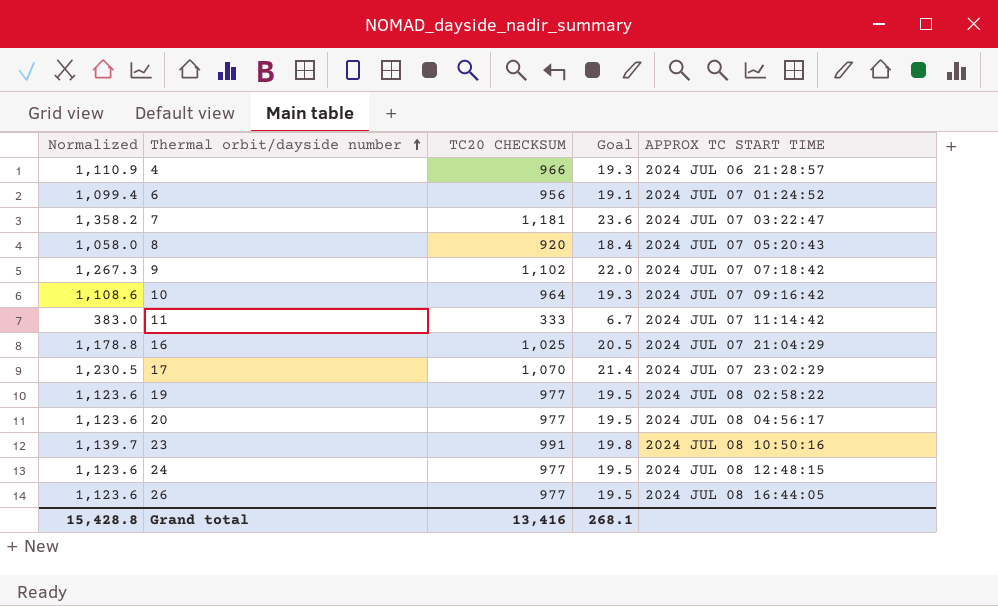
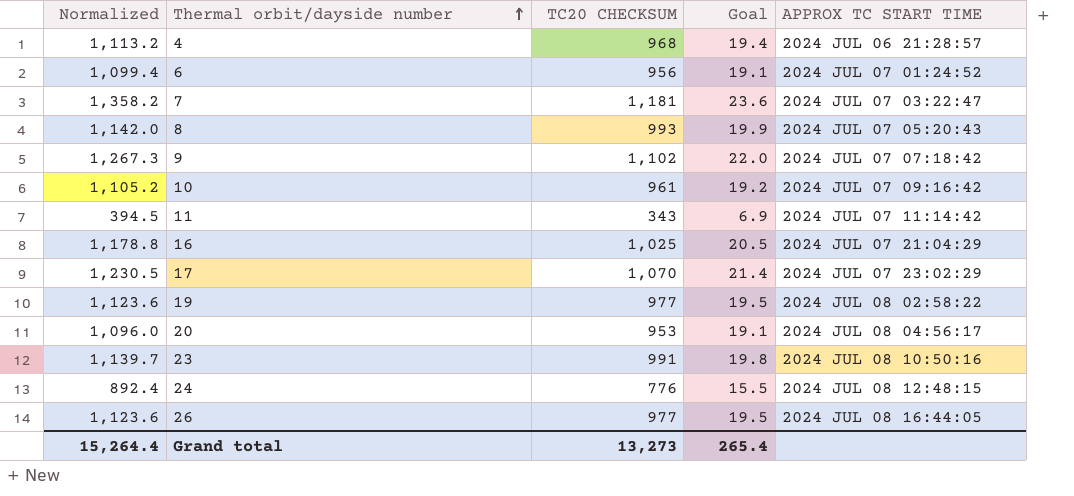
4 | Normalized: 1,110.9 -> 1,113.2
4 | TC20 CHECKSUM: 966 -> 968
4 | Goal: 19.3 -> 19.4
8 | Normalized: 1,058.0 -> 1,142.0
8 | TC20 CHECKSUM: 920 -> 993
8 | Goal: 18.4 -> 19.9
10 | Normalized: 1,108.6 -> 1,105.2
10 | TC20 CHECKSUM: 964 -> 961
10 | Goal: 19.3 -> 19.2
11 | Normalized: 383.0 -> 394.5
11 | TC20 CHECKSUM: 333 -> 343
11 | Goal: 6.7 -> 6.9
20 | Normalized: 1,123.6 -> 1,096.0
20 | TC20 CHECKSUM: 977 -> 953
20 | Goal: 19.5 -> 19.1
24 | Normalized: 1,123.6 -> 892.4
24 | TC20 CHECKSUM: 977 -> 776
24 | Goal: 19.5 -> 15.5
Grand total | Normalized: 15,428.8 -> 15,264.4
Grand total | TC20 CHECKSUM: 13,416 -> 13,273
Grand total | Goal: 268.1 -> 265.4

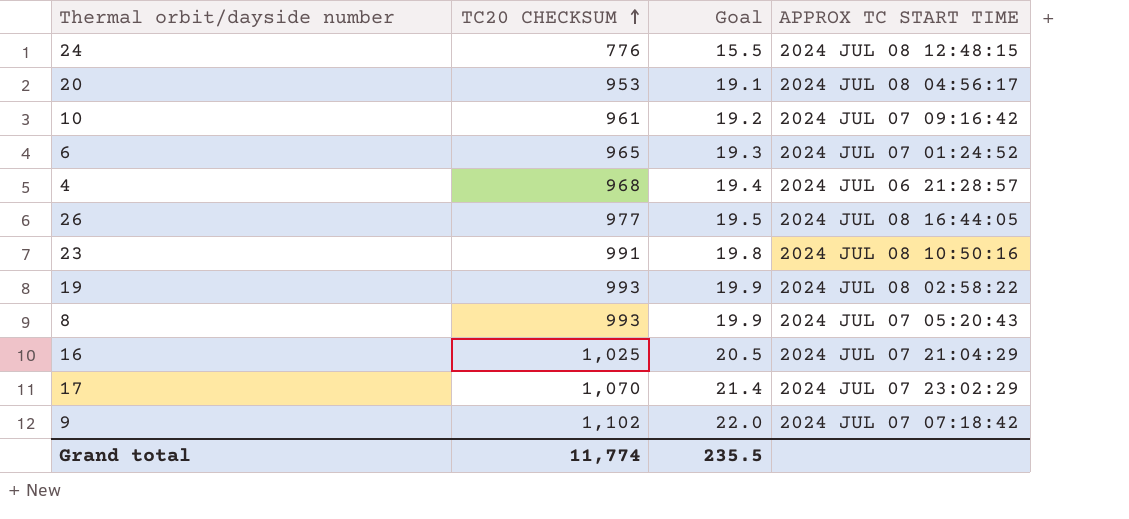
row order: Thermal orbit/dayside number ascending -> TC20 CHECKSUM ascending
column Normalized | formula: [TC20 CHECKSUM] * 1.15 -> none
row 7: 1,358.2 | 1,181 | 23.6 | 2024 JUL 07 03:22:47 -> none
row 11: 394.5 | 343 | 6.9 | 2024 JUL 07 11:14:42 -> none
6 | TC20 CHECKSUM: 956 -> 965
6 | Goal: 19.1 -> 19.3
19 | TC20 CHECKSUM: 977 -> 993
19 | Goal: 19.5 -> 19.9
Grand total | TC20 CHECKSUM: 13,273 -> 11,774
Grand total | Goal: 265.4 -> 235.5

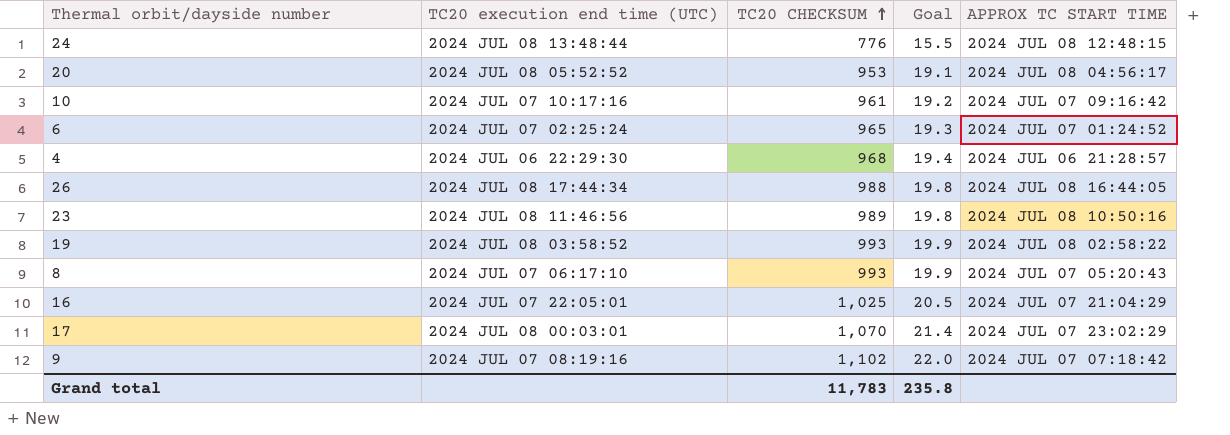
column TC20 execution end time (UTC) | position: none -> 2
26 | TC20 CHECKSUM: 977 -> 988
26 | Goal: 19.5 -> 19.8
23 | TC20 CHECKSUM: 991 -> 989
Grand total | TC20 CHECKSUM: 11,774 -> 11,783
Grand total | Goal: 235.5 -> 235.8

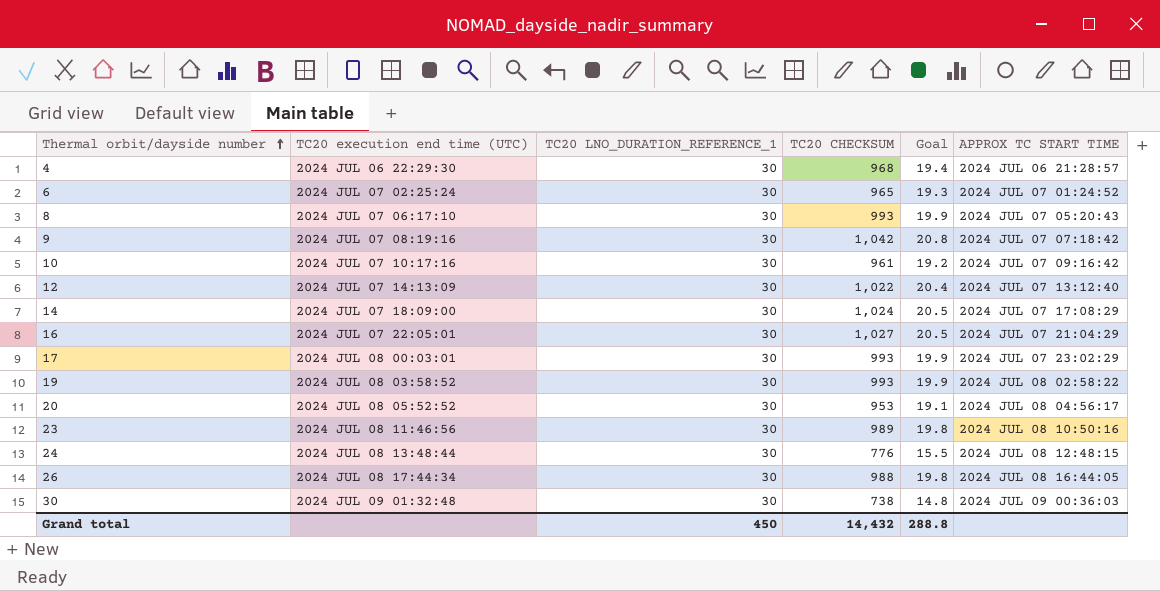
row order: TC20 CHECKSUM ascending -> Thermal orbit/dayside number ascending
column TC20 LNO_DURATION_REFERENCE_1 | position: none -> 3
9 | TC20 CHECKSUM: 1,102 -> 1,042
9 | Goal: 22.0 -> 20.8
row 12: none -> 2024 JUL 07 14:13:09 | 30 | 1,022 | 20.4 | 2024 JUL 07 13:12:40
row 14: none -> 2024 JUL 07 18:09:00 | 30 | 1,024 | 20.5 | 2024 JUL 07 17:08:29
16 | TC20 CHECKSUM: 1,025 -> 1,027
17 | TC20 CHECKSUM: 1,070 -> 993
17 | Goal: 21.4 -> 19.9
row 30: none -> 2024 JUL 09 01:32:48 | 30 | 738 | 14.8 | 2024 JUL 09 00:36:03
Grand total | TC20 CHECKSUM: 11,783 -> 14,432
Grand total | Goal: 235.8 -> 288.8

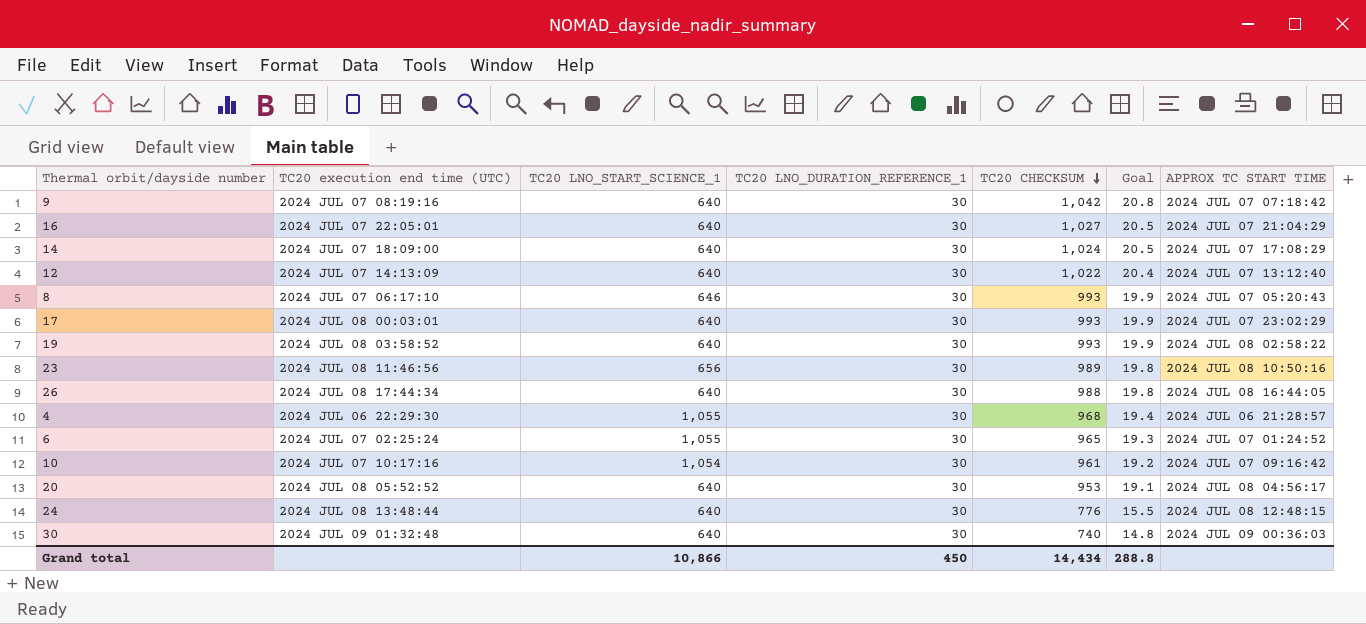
row order: Thermal orbit/dayside number ascending -> TC20 CHECKSUM descending
column TC20 LNO_START_SCIENCE_1 | position: none -> 3
30 | TC20 CHECKSUM: 738 -> 740
Grand total | TC20 CHECKSUM: 14,432 -> 14,434

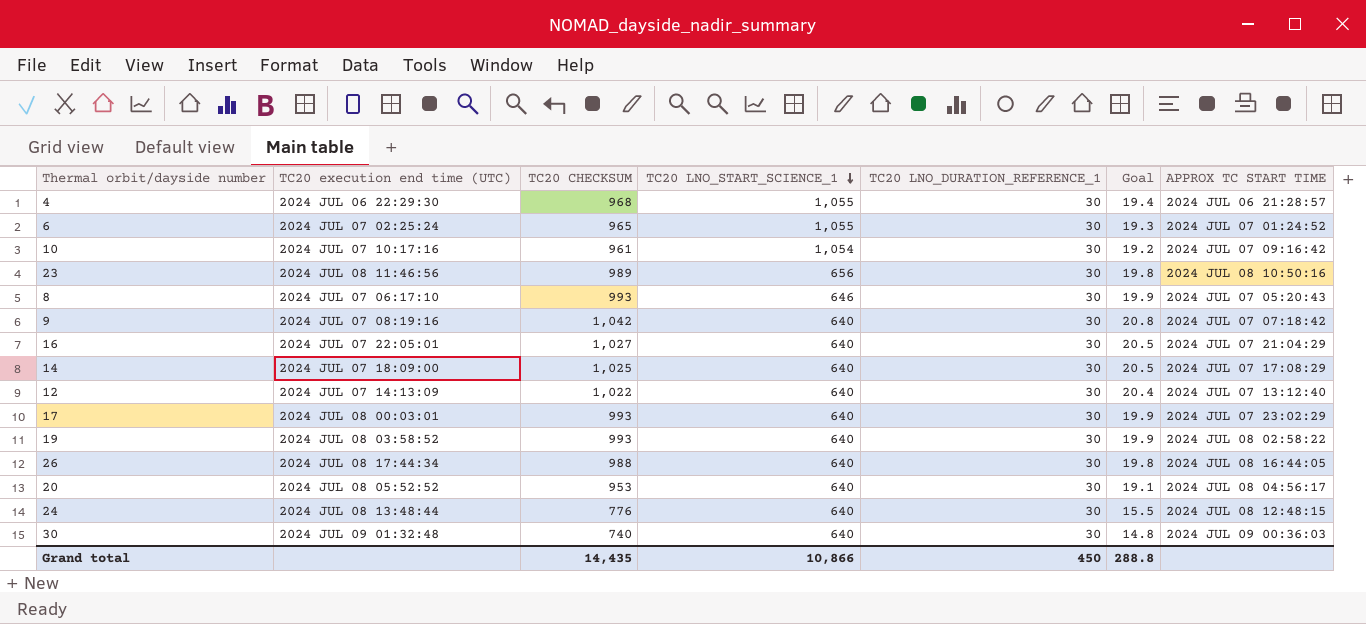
row order: TC20 CHECKSUM descending -> TC20 LNO_START_SCIENCE_1 descending
column TC20 CHECKSUM | position: 5 -> 3
14 | TC20 CHECKSUM: 1,024 -> 1,025
Grand total | TC20 CHECKSUM: 14,434 -> 14,435

